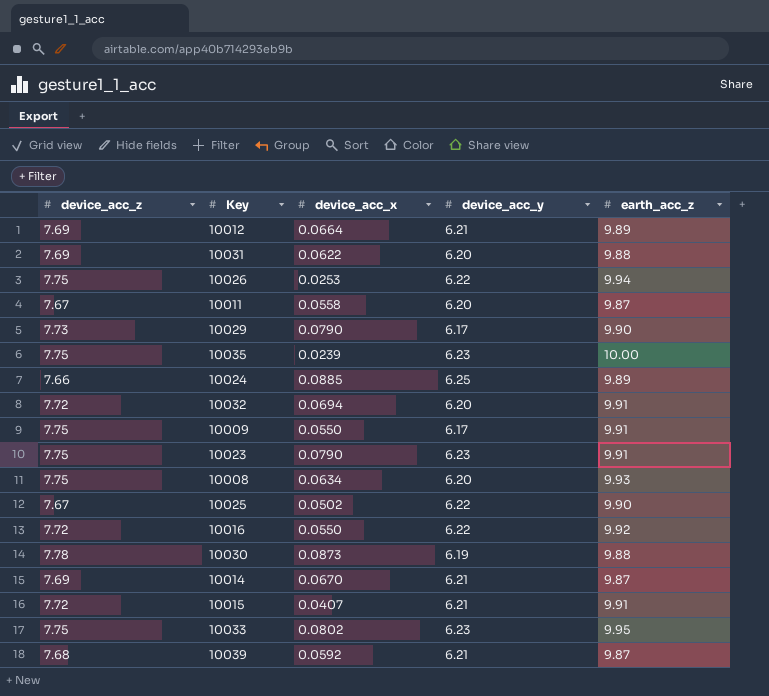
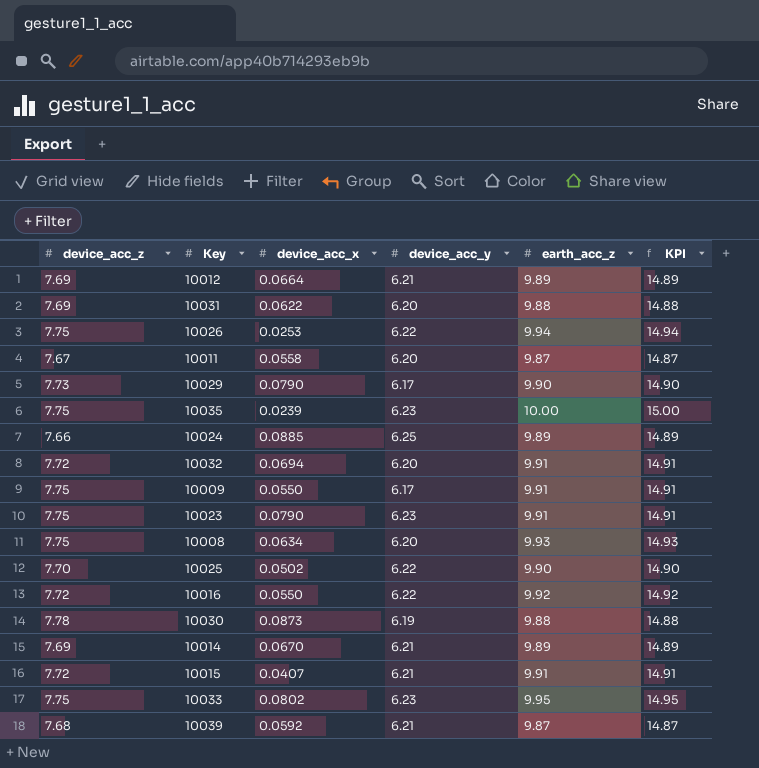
column KPI | formula: none -> [earth_acc_z] + 5
10025 | device_acc_z: 7.67 -> 7.70
10014 | earth_acc_z: 9.87 -> 9.89

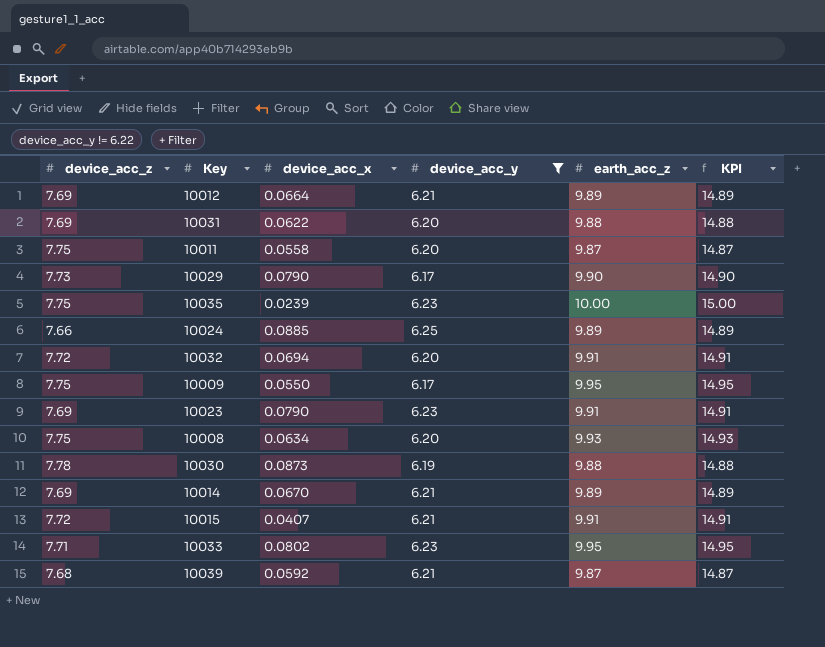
filter: none -> device_acc_y != 6.22
10011 | device_acc_z: 7.67 -> 7.75
10009 | earth_acc_z: 9.91 -> 9.95
10009 | KPI: 14.91 -> 14.95
10023 | device_acc_z: 7.75 -> 7.69
10033 | device_acc_z: 7.75 -> 7.71

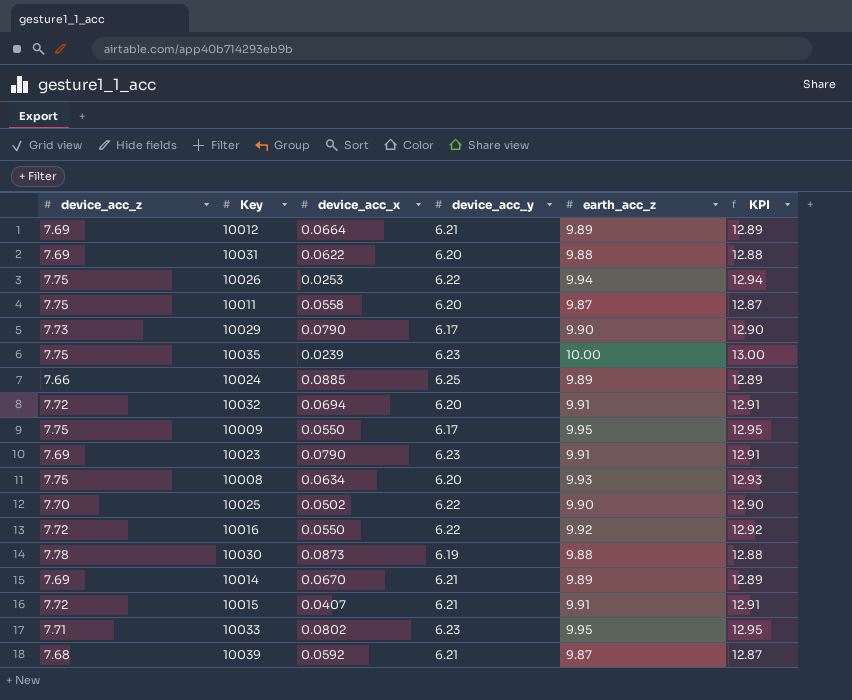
filter: device_acc_y != 6.22 -> none
column KPI | formula: [earth_acc_z] + 5 -> [earth_acc_z] + 3

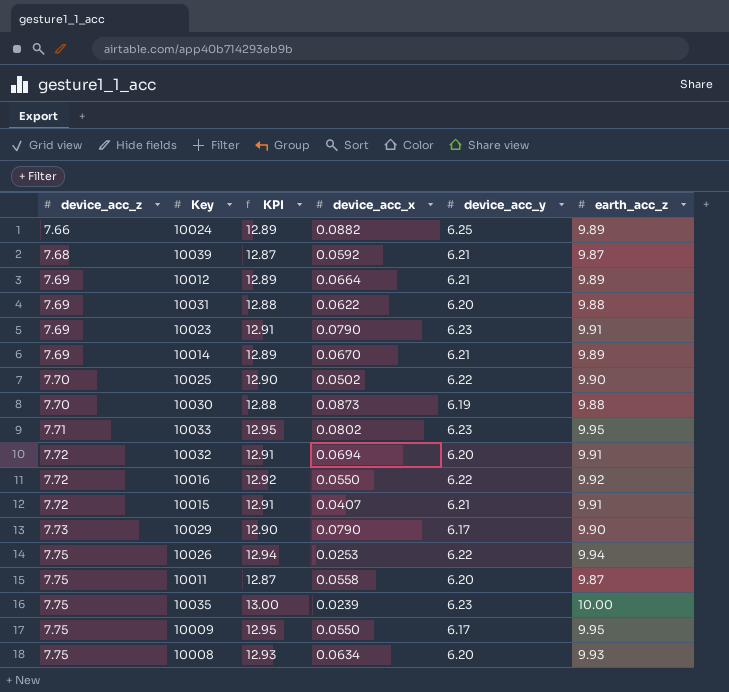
row order: none -> device_acc_z ascending
column KPI | position: 6 -> 3
10024 | device_acc_x: 0.0885 -> 0.0882
10030 | device_acc_z: 7.78 -> 7.70

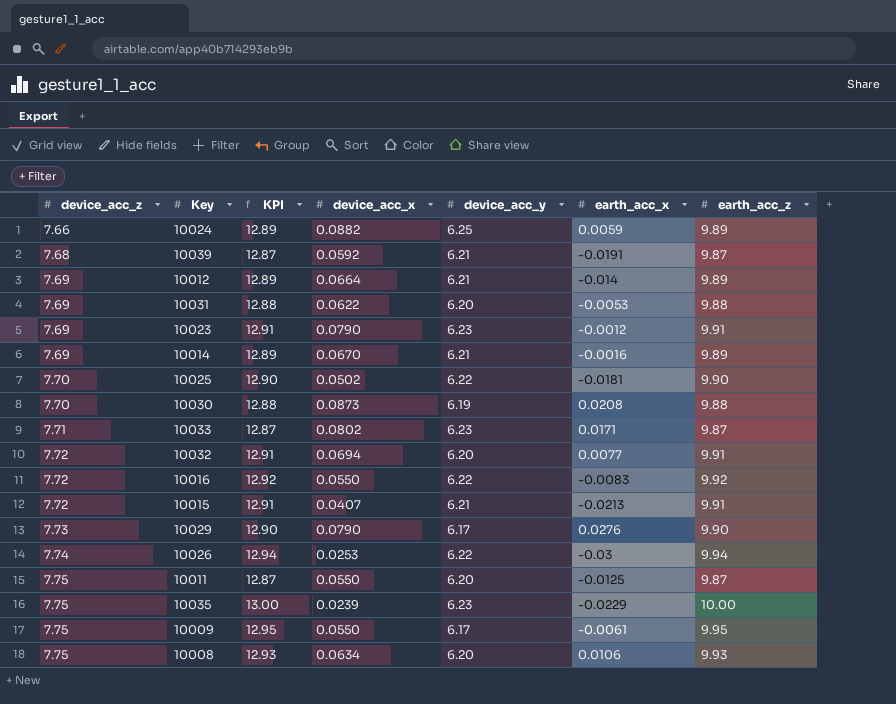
column earth_acc_x | position: none -> 6
10033 | KPI: 12.95 -> 12.87
10033 | earth_acc_z: 9.95 -> 9.87
10026 | device_acc_z: 7.75 -> 7.74
10011 | device_acc_x: 0.0558 -> 0.0550

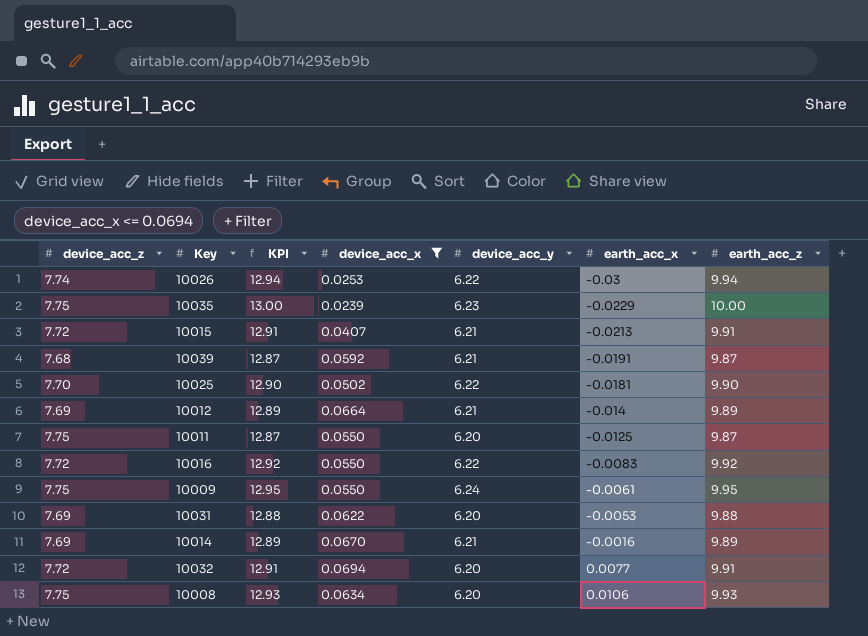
filter: none -> device_acc_x <= 0.0694
row order: device_acc_z ascending -> earth_acc_x ascending
10009 | device_acc_y: 6.17 -> 6.24

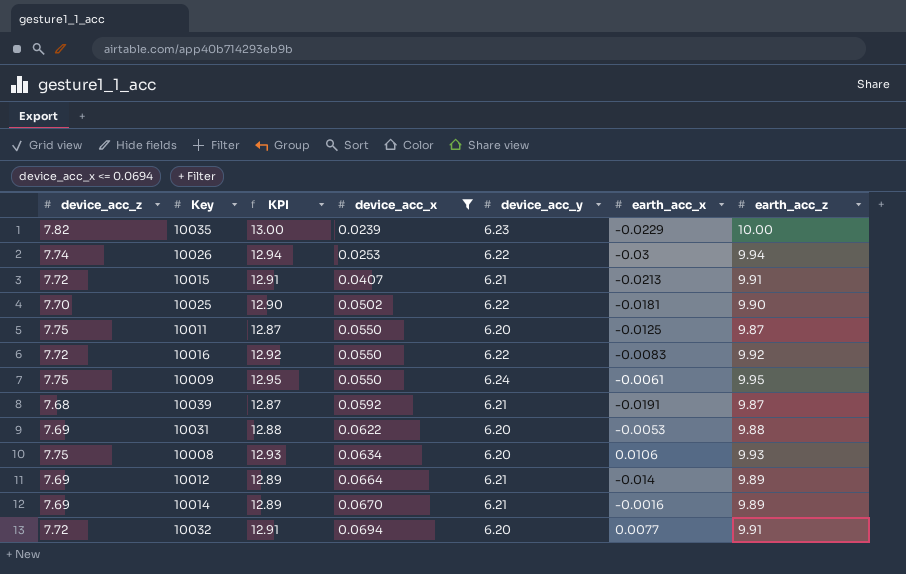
row order: earth_acc_x ascending -> device_acc_x ascending
10035 | device_acc_z: 7.75 -> 7.82

